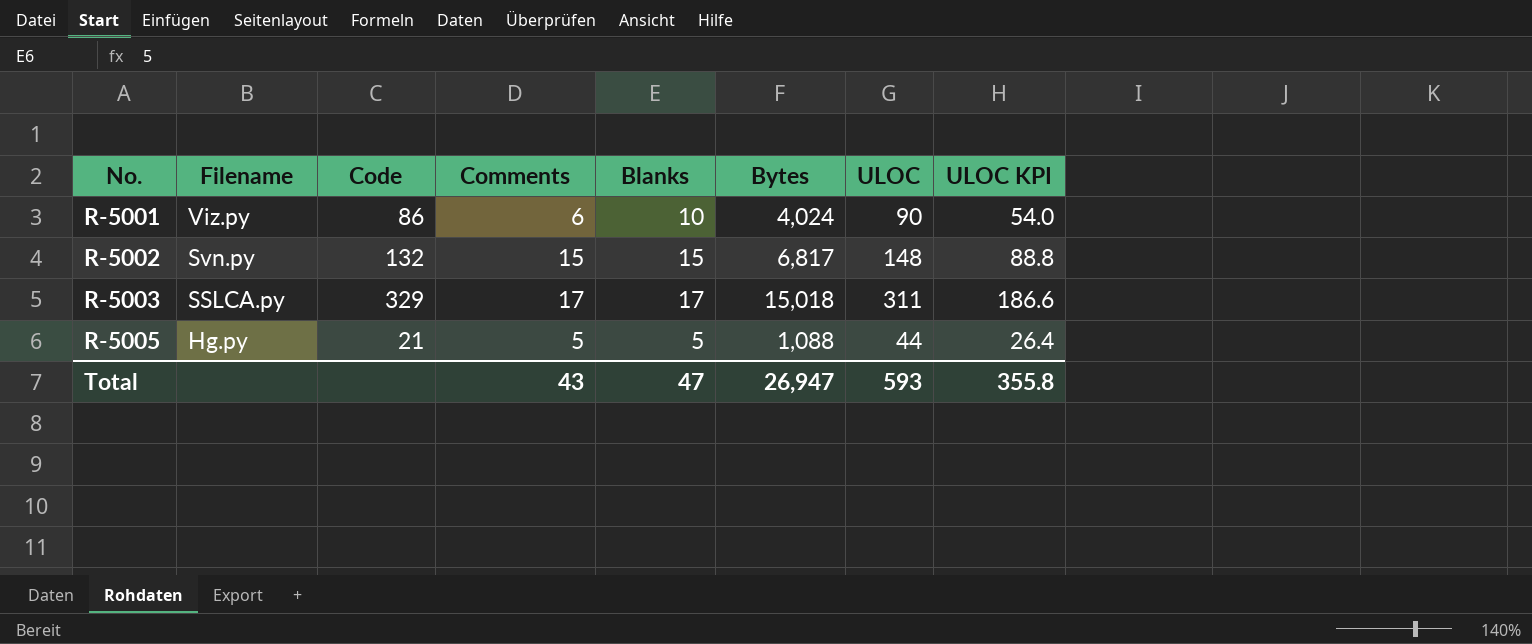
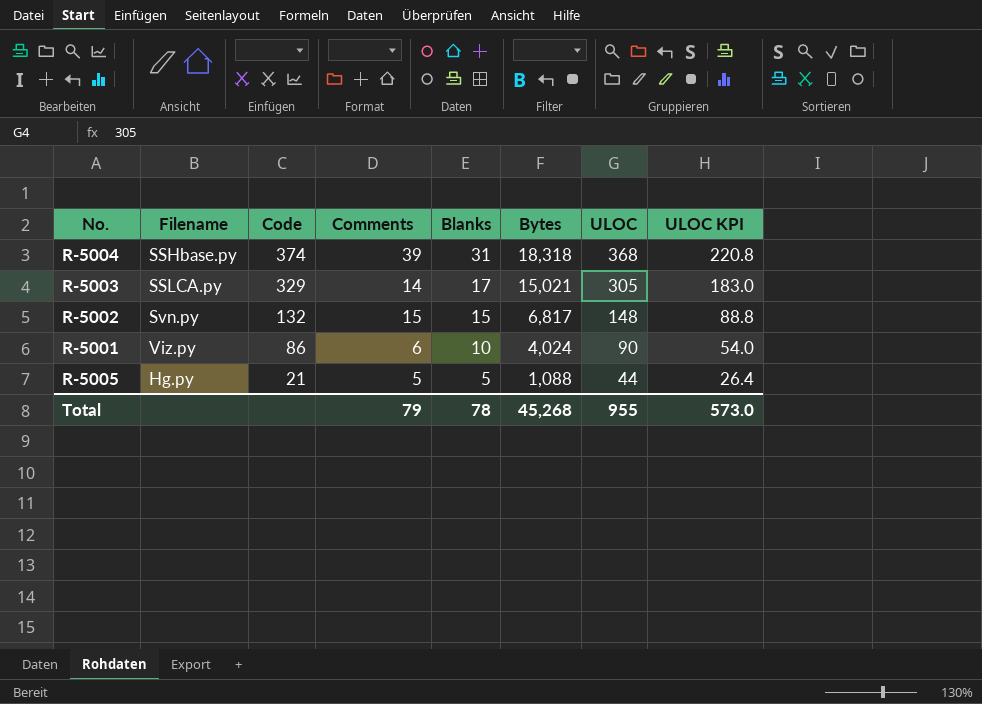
row order: No. ascending -> Code descending
row R-5004: none -> SSHbase.py | 374 | 39 | 31 | 18,318 | 368 | 220.8
R-5003 | Comments: 17 -> 14
R-5003 | Bytes: 15,018 -> 15,021
R-5003 | ULOC: 311 -> 305
R-5003 | ULOC KPI: 186.6 -> 183.0
Total | Comments: 43 -> 79
Total | Blanks: 47 -> 78
Total | Bytes: 26,947 -> 45,268
Total | ULOC: 593 -> 955
Total | ULOC KPI: 355.8 -> 573.0

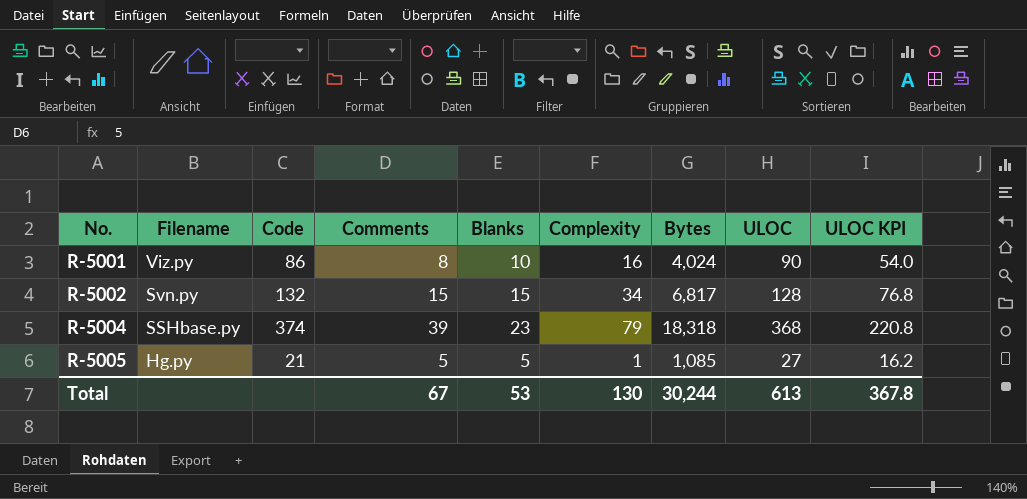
row order: Code descending -> No. ascending
column Complexity | position: none -> 6
row R-5003: SSLCA.py | 329 | 14 | 17 | 15,021 | 305 | 183.0 -> none
R-5001 | Comments: 6 -> 8
R-5002 | ULOC: 148 -> 128
R-5002 | ULOC KPI: 88.8 -> 76.8
R-5004 | Blanks: 31 -> 23
R-5005 | Bytes: 1,088 -> 1,085
R-5005 | ULOC: 44 -> 27
R-5005 | ULOC KPI: 26.4 -> 16.2
Total | Comments: 79 -> 67
Total | Blanks: 78 -> 53
Total | Bytes: 45,268 -> 30,244
Total | ULOC: 955 -> 613
Total | ULOC KPI: 573.0 -> 367.8

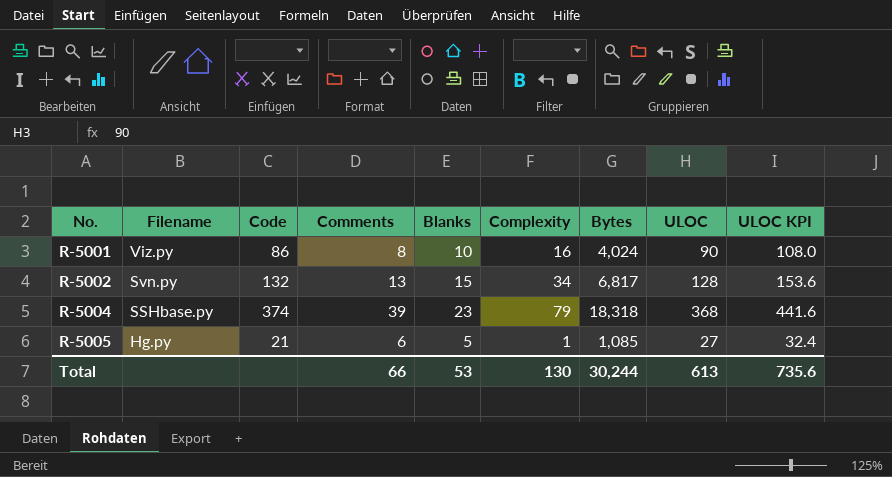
column ULOC KPI | formula: [ULOC] * 0.6 -> [ULOC] * 1.2
R-5002 | Comments: 15 -> 13
R-5005 | Comments: 5 -> 6
Total | Comments: 67 -> 66
Total | ULOC KPI: 367.8 -> 735.6

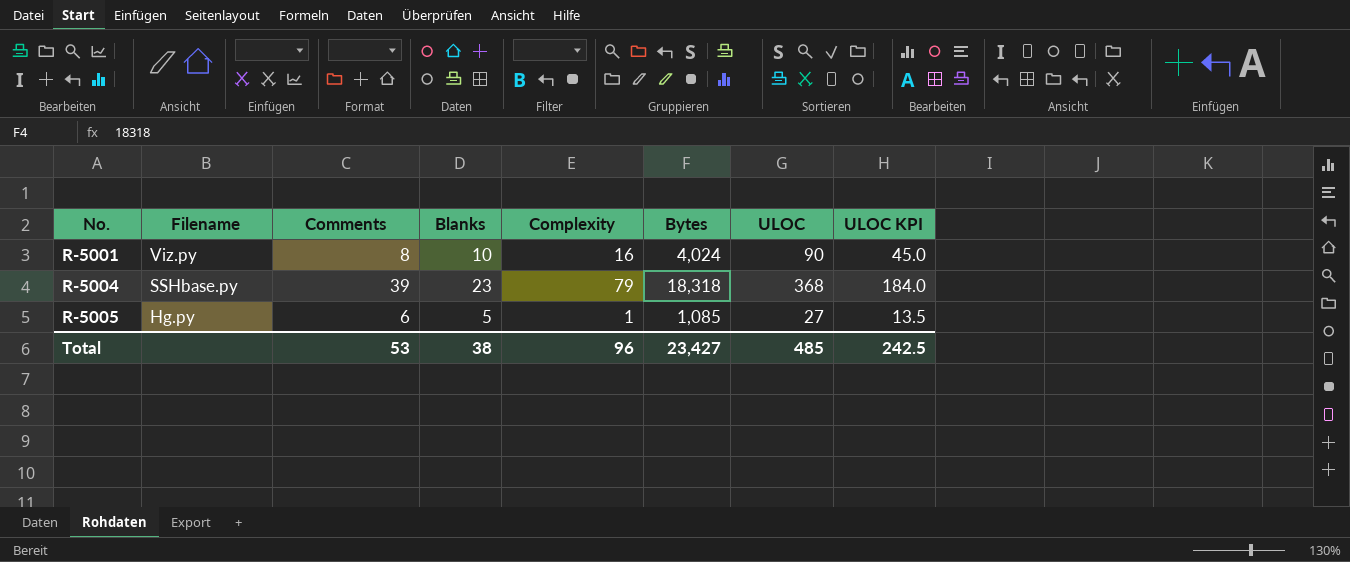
column Code | position: 3 -> none
column ULOC KPI | formula: [ULOC] * 1.2 -> [ULOC] * 0.5
row R-5002: Svn.py | 132 | 13 | 15 | 34 | 6,817 | 128 | 153.6 -> none
Total | Comments: 66 -> 53
Total | Blanks: 53 -> 38
Total | Complexity: 130 -> 96
Total | Bytes: 30,244 -> 23,427
Total | ULOC: 613 -> 485
Total | ULOC KPI: 735.6 -> 242.5

